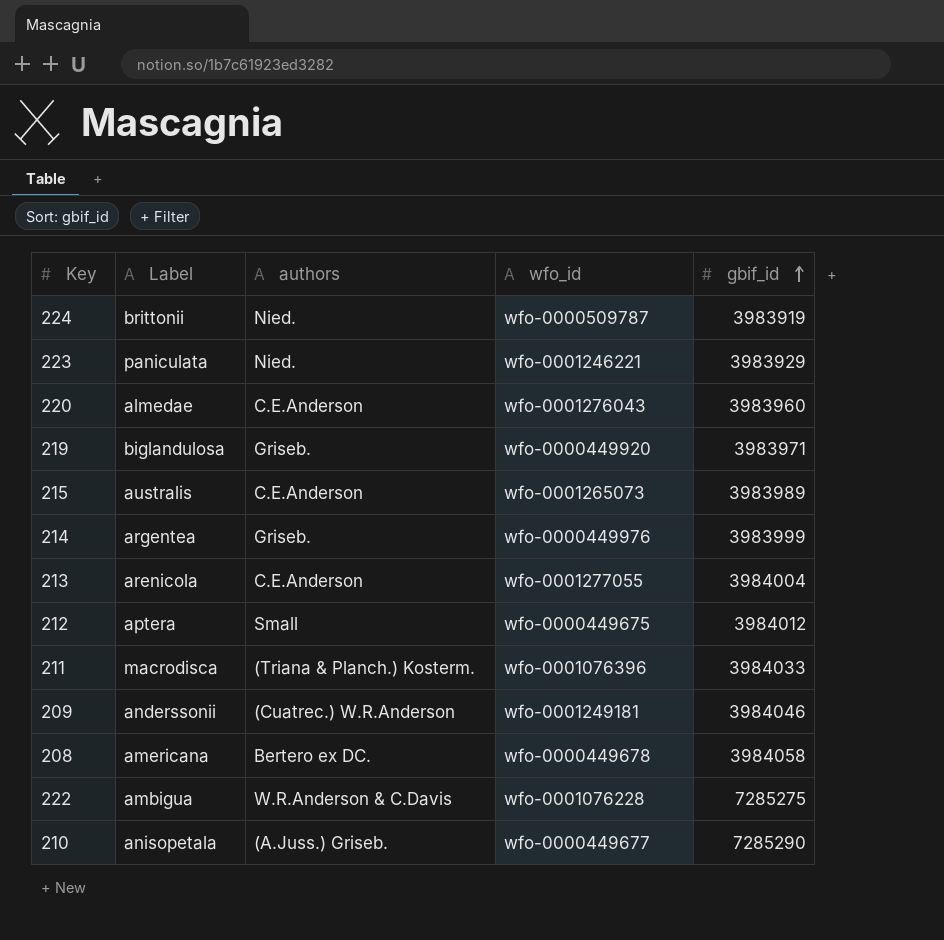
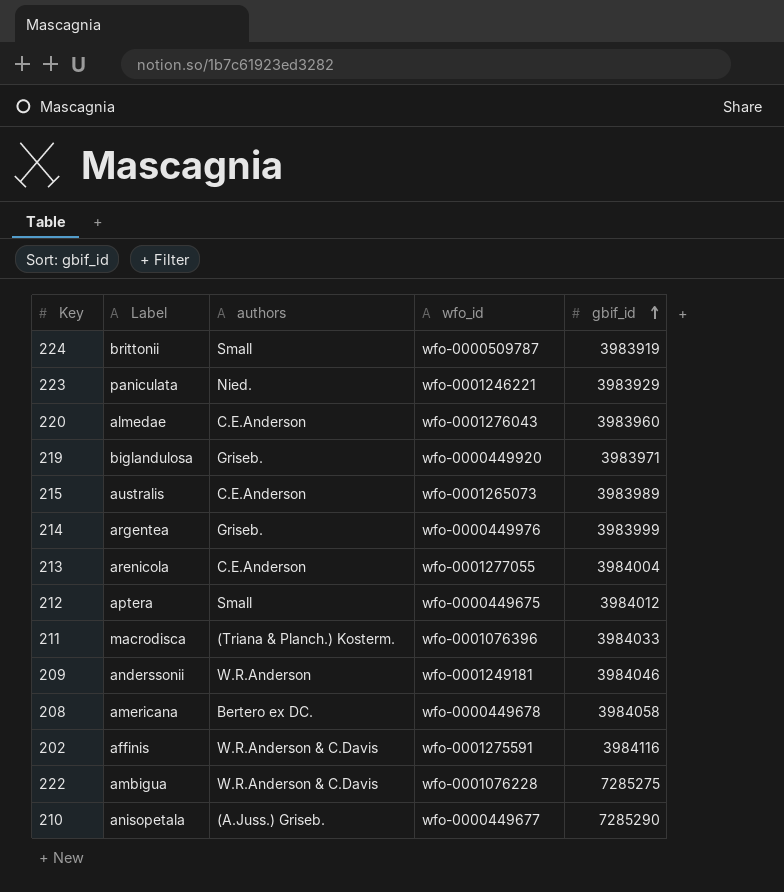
224 | authors: Nied. -> Small
209 | authors: (Cuatrec.) W.R.Anderson -> W.R.Anderson
row 202: none -> affinis | W.R.Anderson & C.Davis | wfo-0001275591 | 3984116

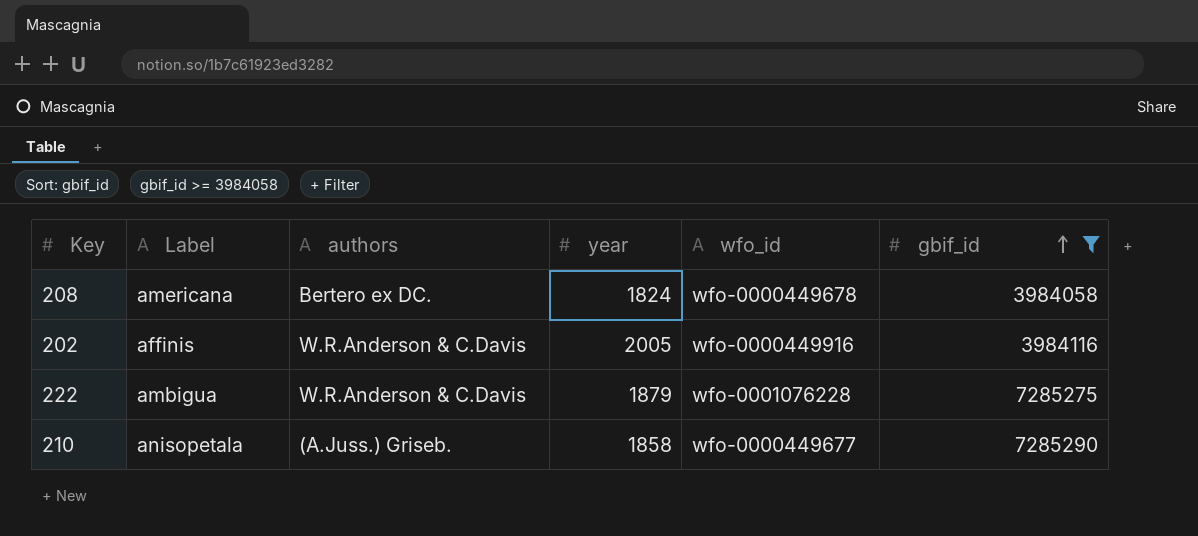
filter: none -> gbif_id >= 3984058
column year | position: none -> 4
202 | wfo_id: wfo-0001275591 -> wfo-0000449916

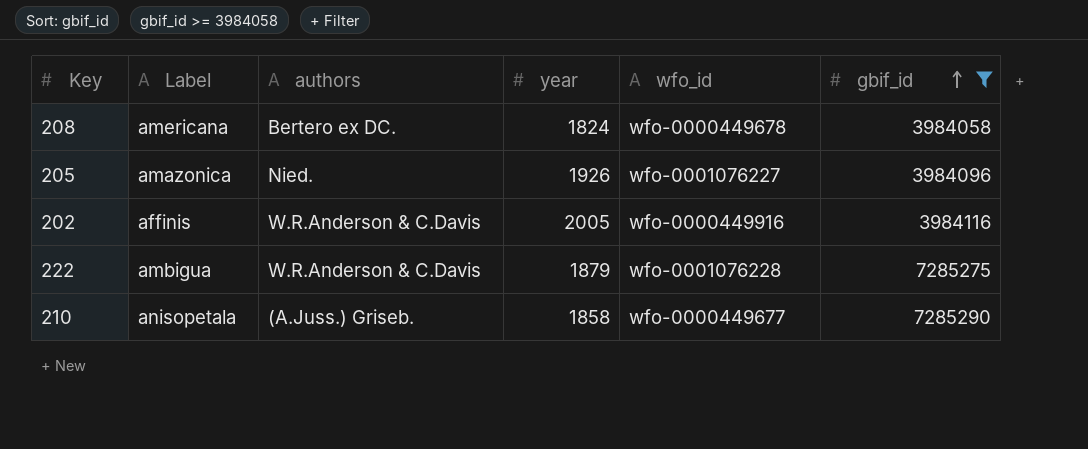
row 205: none -> amazonica | Nied. | 1926 | wfo-0001076227 | 3984096

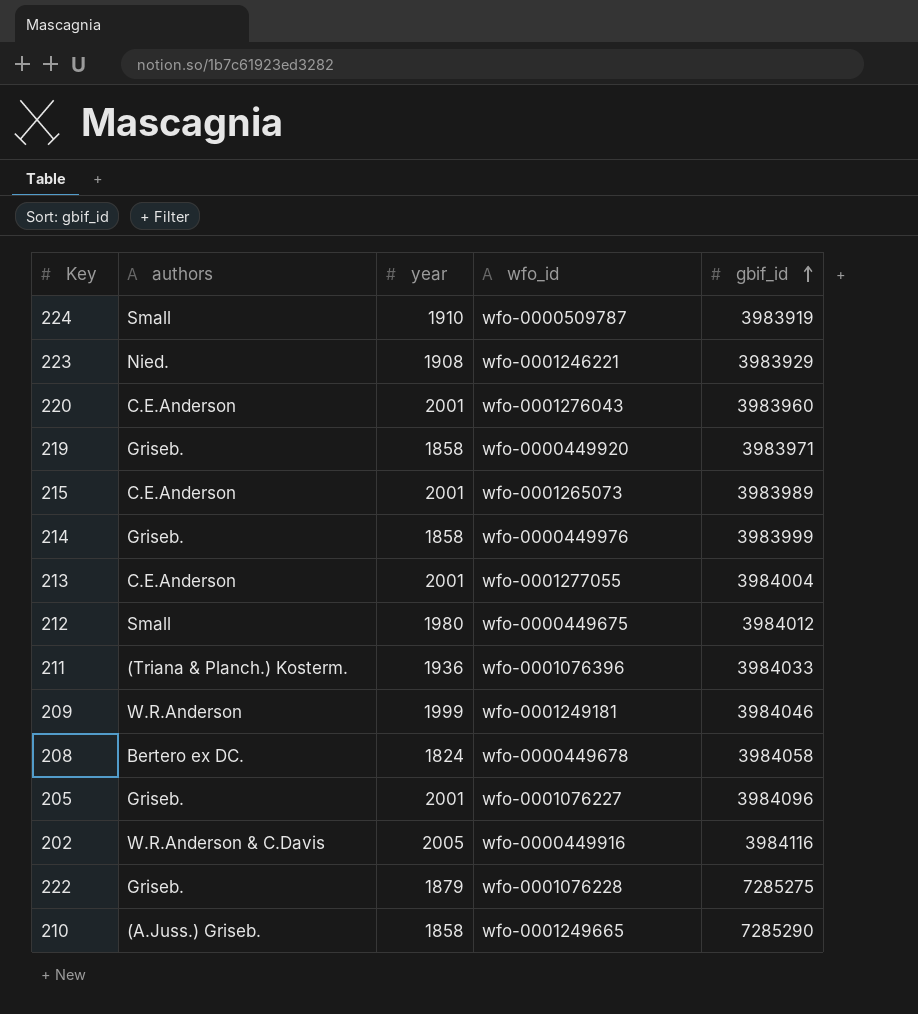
filter: gbif_id >= 3984058 -> none
column Label | position: 2 -> none
205 | authors: Nied. -> Griseb.
205 | year: 1926 -> 2001
222 | authors: W.R.Anderson & C.Davis -> Griseb.
210 | wfo_id: wfo-0000449677 -> wfo-0001249665

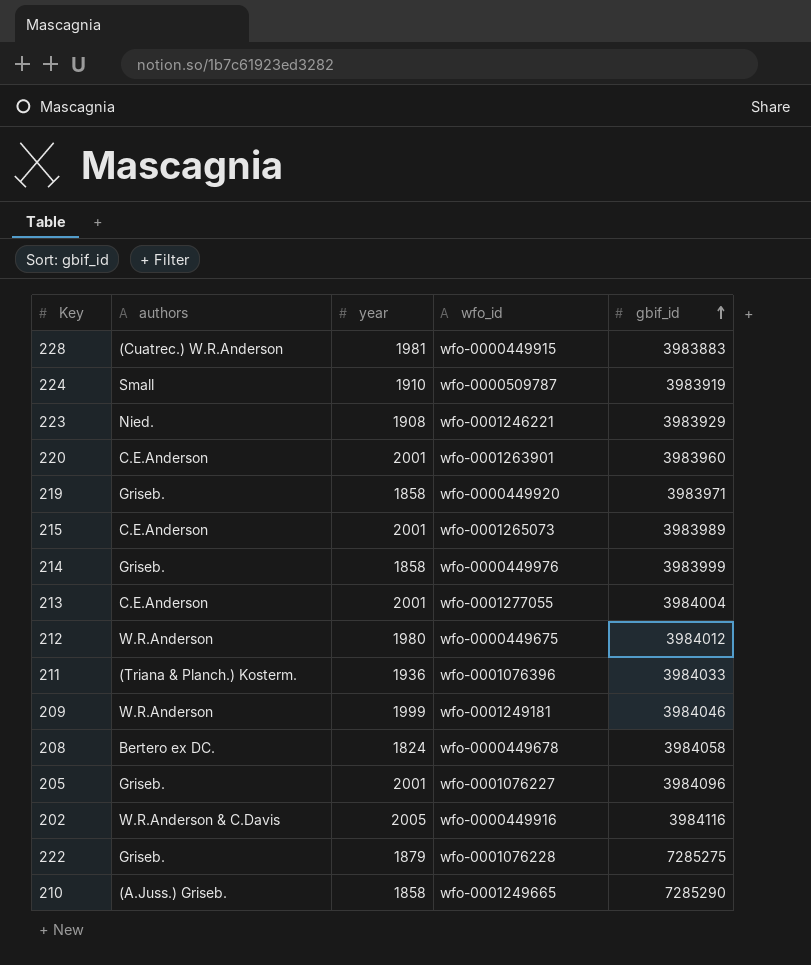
row 228: none -> (Cuatrec.) W.R.Anderson | 1981 | wfo-0000449915 | 3983883
220 | wfo_id: wfo-0001276043 -> wfo-0001263901
212 | authors: Small -> W.R.Anderson

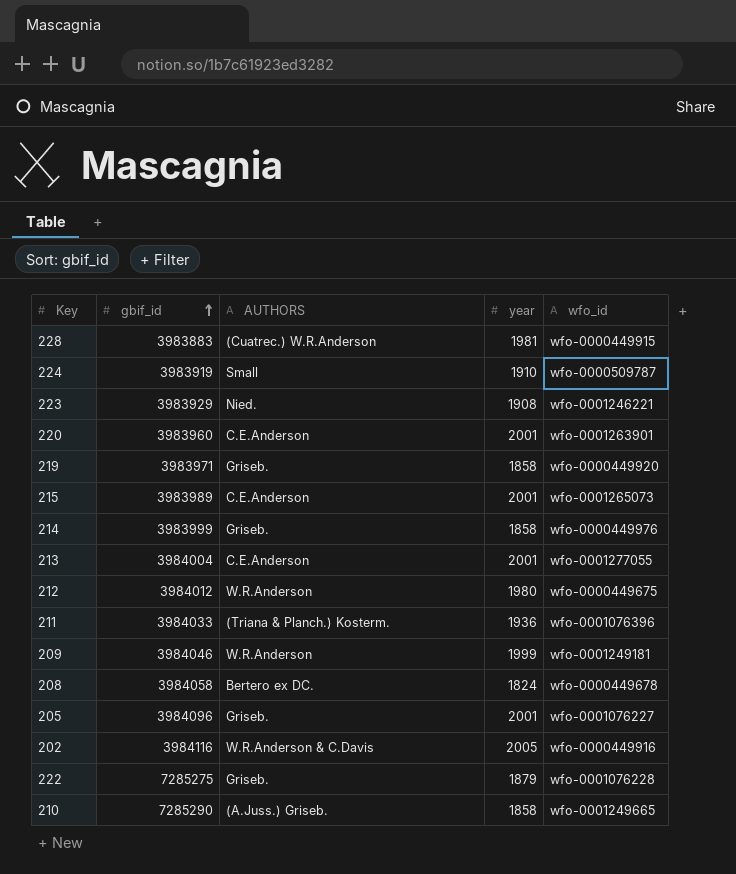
column gbif_id | position: 5 -> 2
column name: authors -> AUTHORS

